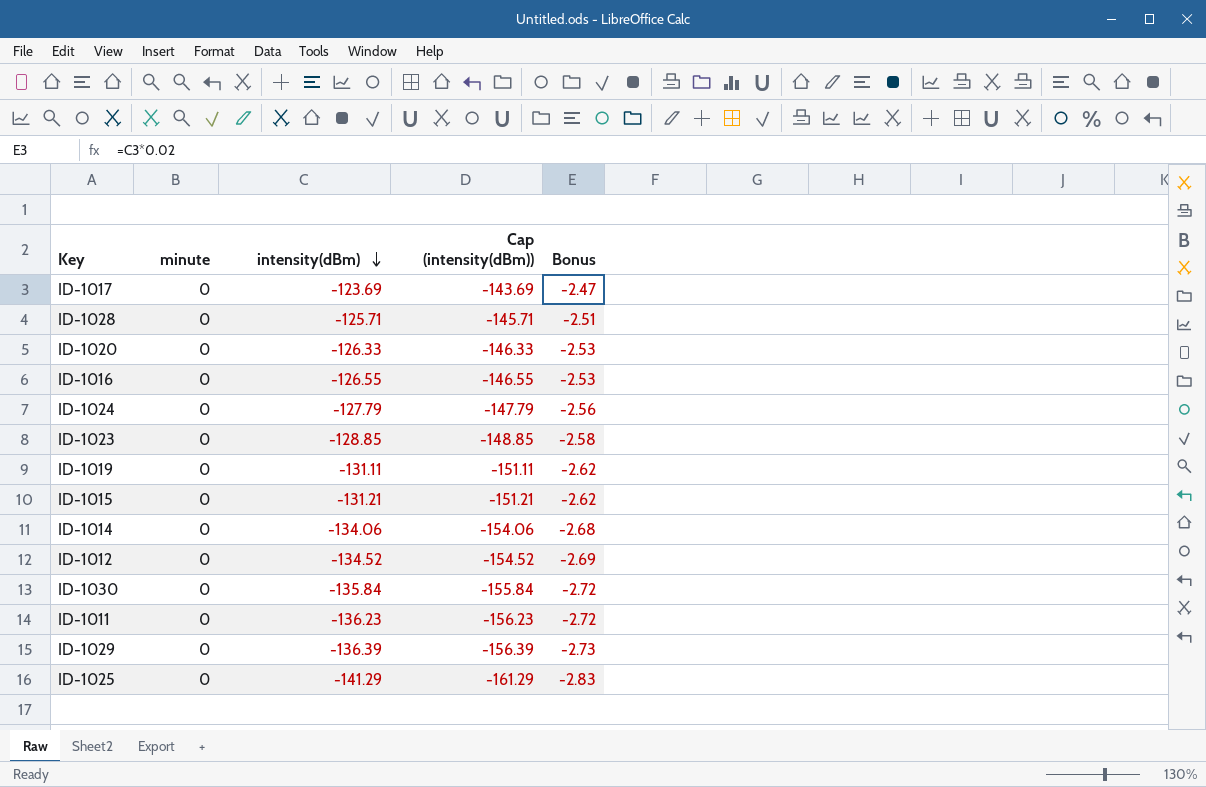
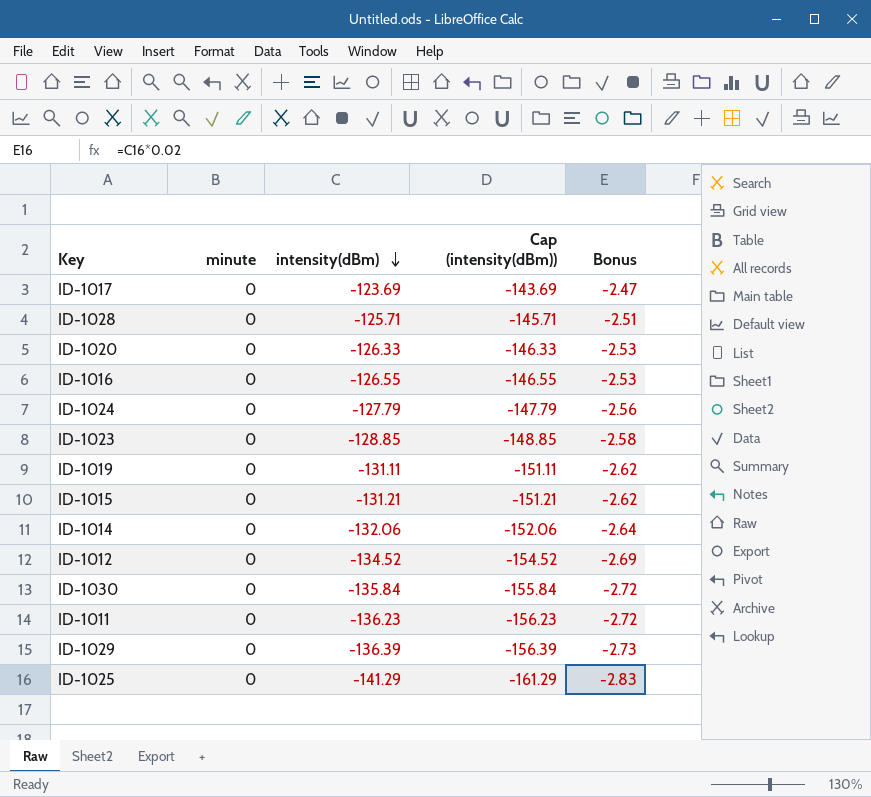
ID-1014 | intensity(dBm): -134.06 -> -132.06
ID-1014 | Cap (intensity(dBm)): -154.06 -> -152.06
ID-1014 | Bonus: -2.68 -> -2.64

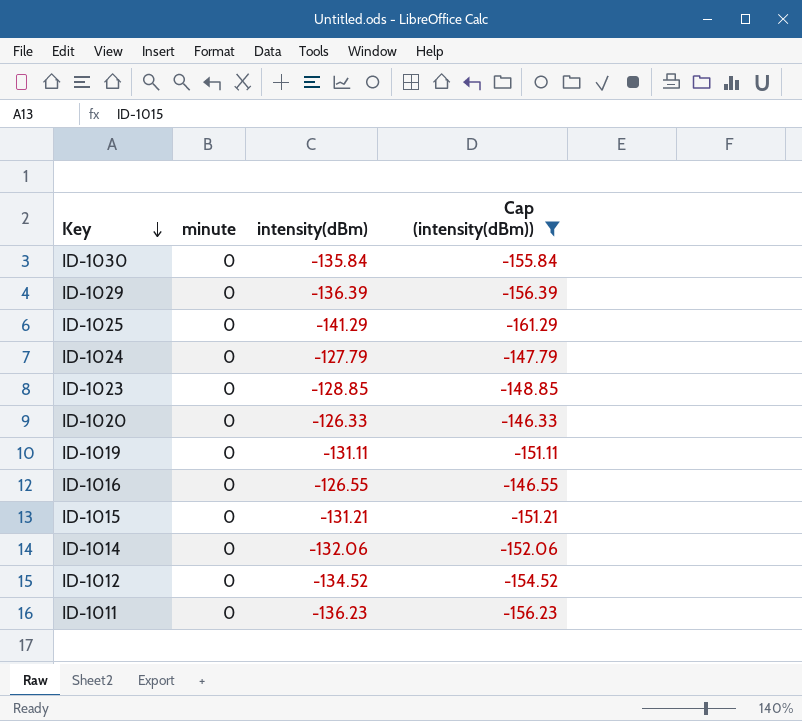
filter: none -> Cap (intensity(dBm)) <= -146.33
row order: intensity(dBm) descending -> Key descending
column Bonus | formula: [intensity(dBm)] * 0.02 -> none

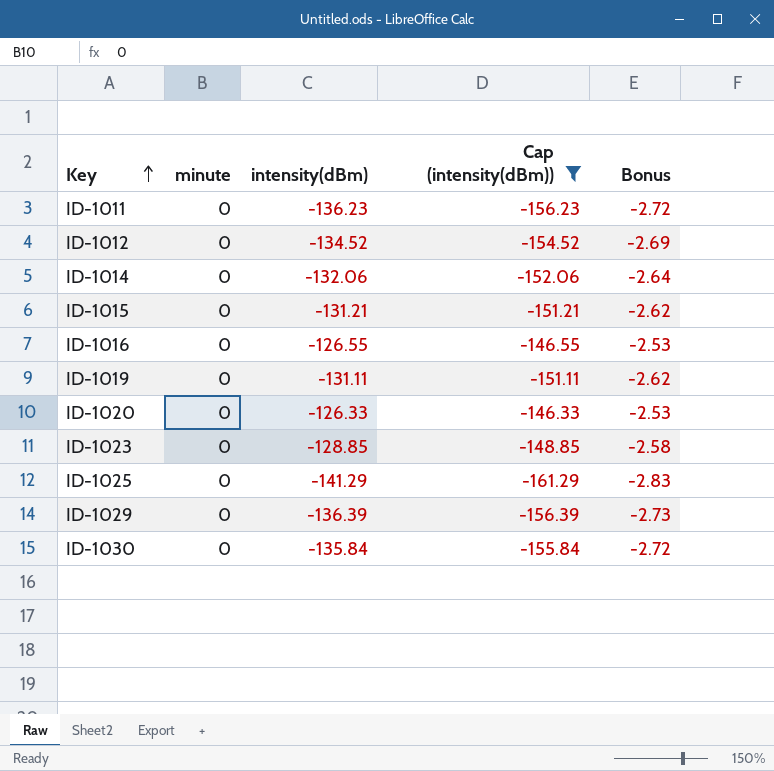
row order: Key descending -> Key ascending
column Bonus | formula: none -> [intensity(dBm)] * 0.02
row ID-1024: 0 | -127.79 | -147.79 -> none

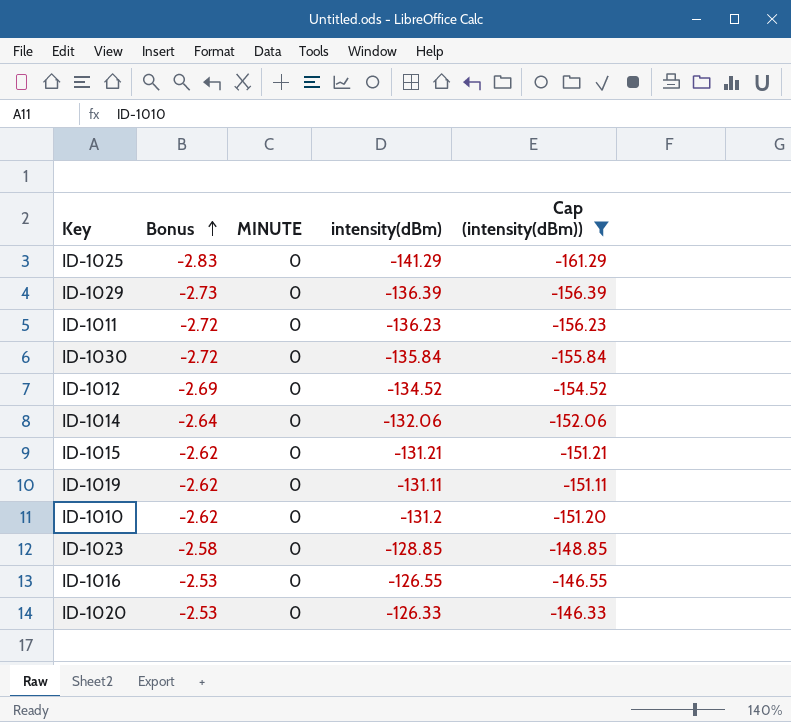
row order: Key ascending -> Bonus ascending
column Bonus | position: 5 -> 2
column name: minute -> MINUTE
row ID-1010: none -> -2.62 | 0 | -131.2 | -151.20

